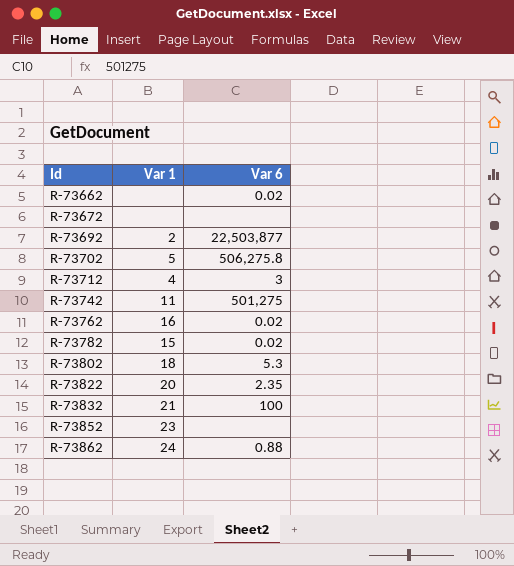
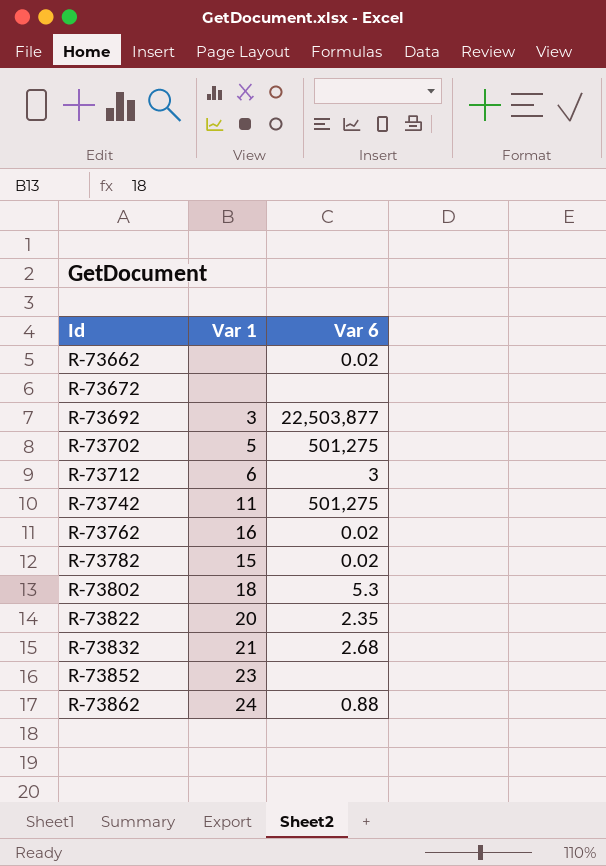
R-73692 | Var 1: 2 -> 3
R-73702 | Var 6: 506,275.8 -> 501,275
R-73712 | Var 1: 4 -> 6
R-73832 | Var 6: 100 -> 2.68

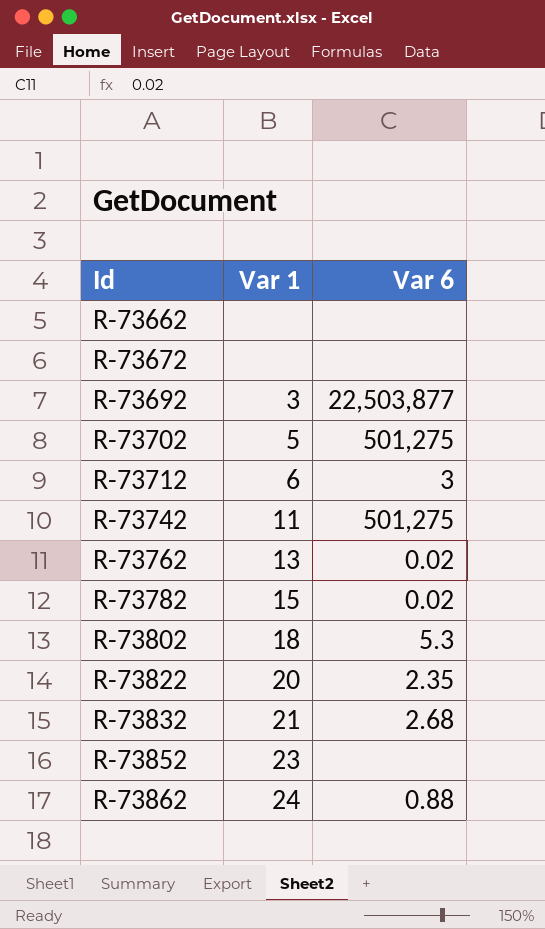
R-73662 | Var 6: 0.02 -> none
R-73762 | Var 1: 16 -> 13

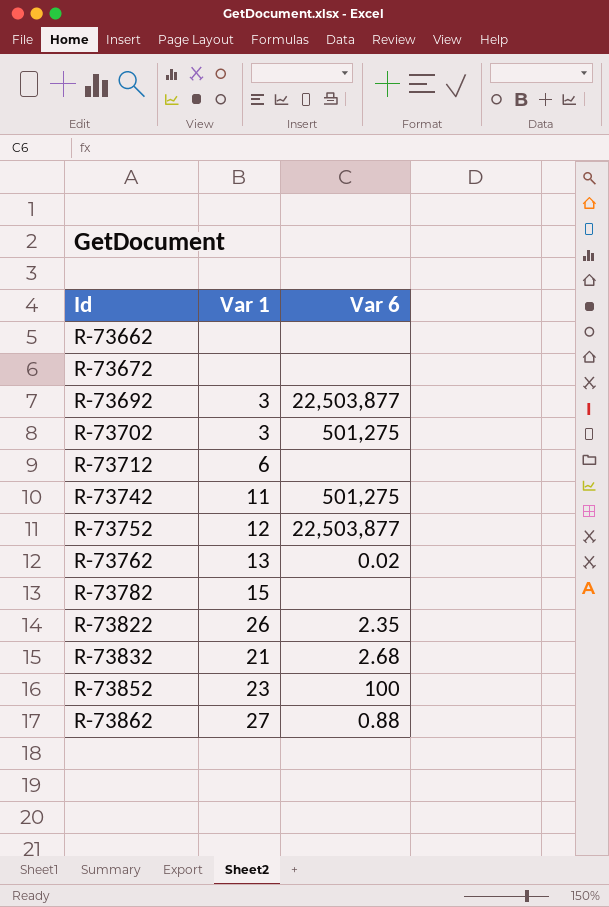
row R-73802: 18 | 5.3 -> none
R-73702 | Var 1: 5 -> 3
R-73712 | Var 6: 3 -> none
row R-73752: none -> 12 | 22,503,877
R-73782 | Var 6: 0.02 -> none
R-73822 | Var 1: 20 -> 26
R-73852 | Var 6: none -> 100
R-73862 | Var 1: 24 -> 27

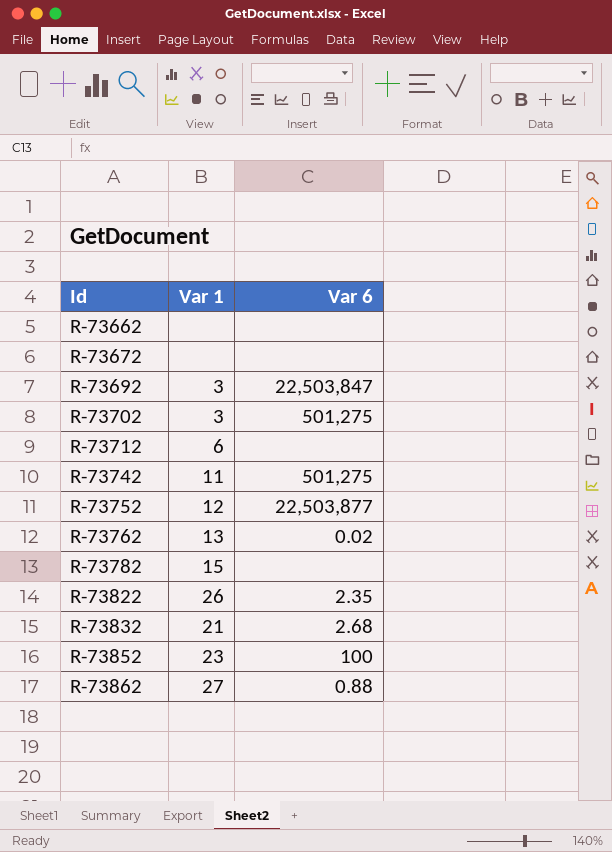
R-73692 | Var 6: 22,503,877 -> 22,503,847

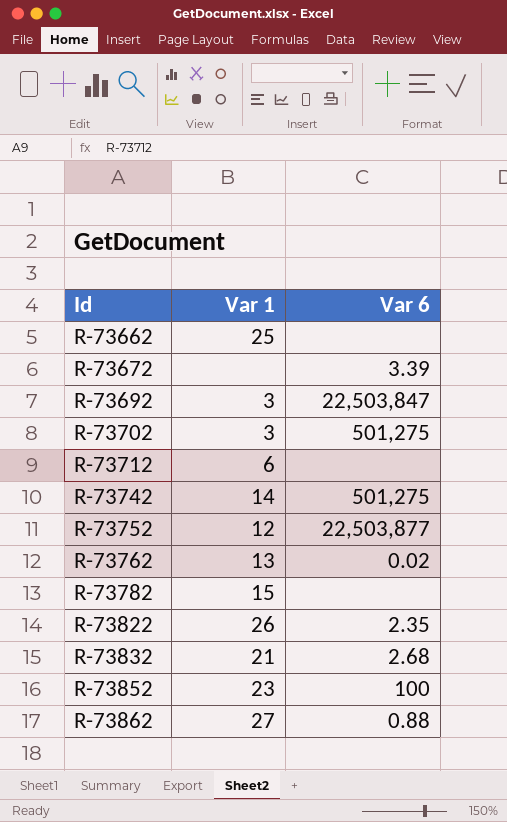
R-73662 | Var 1: none -> 25
R-73672 | Var 6: none -> 3.39
R-73742 | Var 1: 11 -> 14

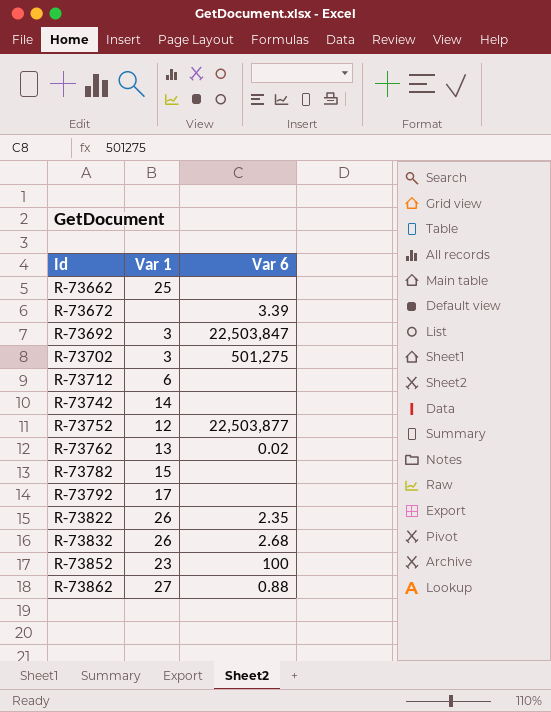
R-73742 | Var 6: 501,275 -> none
row R-73792: none -> 17 | none
R-73832 | Var 1: 21 -> 26

